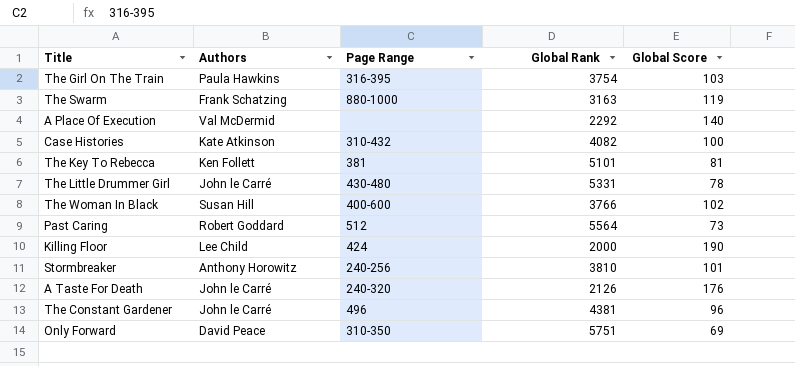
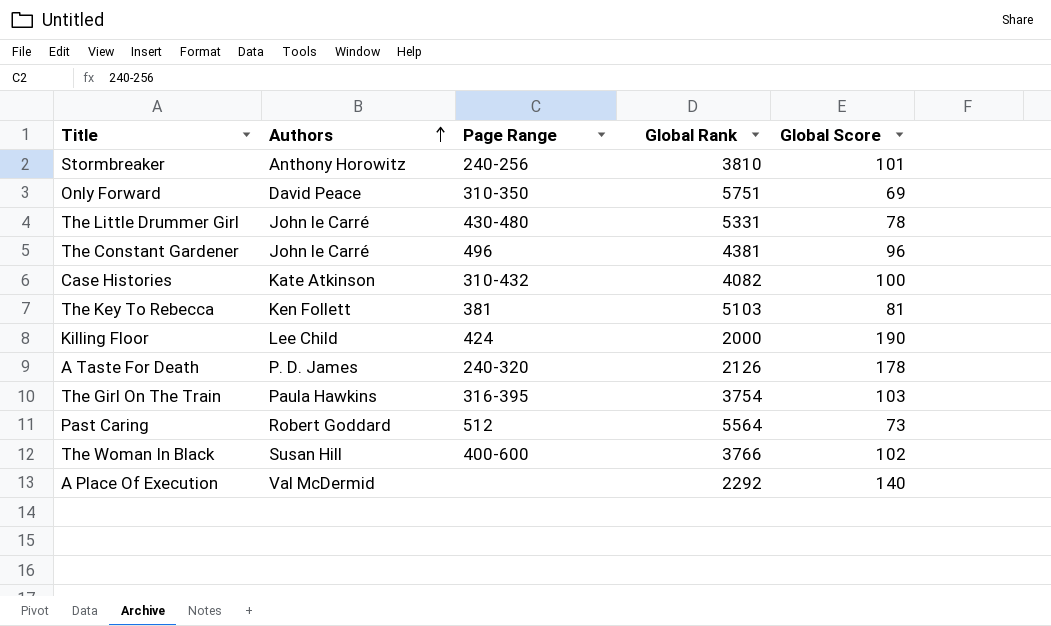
row order: none -> Authors ascending
row The Swarm: Frank Schatzing | 880-1000 | 3163 | 119 -> none
The Key To Rebecca | Global Rank: 5101 -> 5103
A Taste For Death | Authors: John le Carré -> P. D. James
A Taste For Death | Global Score: 176 -> 178

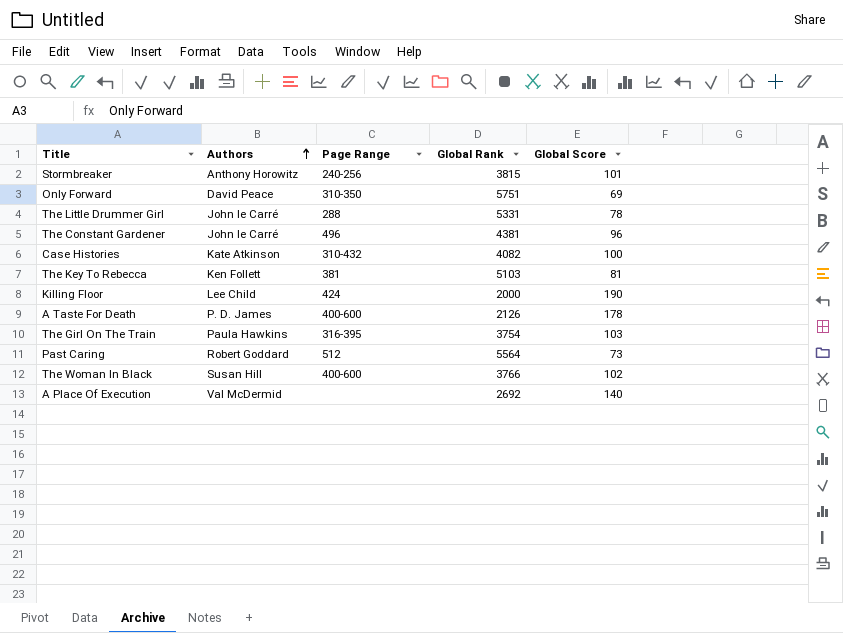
Stormbreaker | Global Rank: 3810 -> 3815
The Little Drummer Girl | Page Range: 430-480 -> 288
A Taste For Death | Page Range: 240-320 -> 400-600
A Place Of Execution | Global Rank: 2292 -> 2692

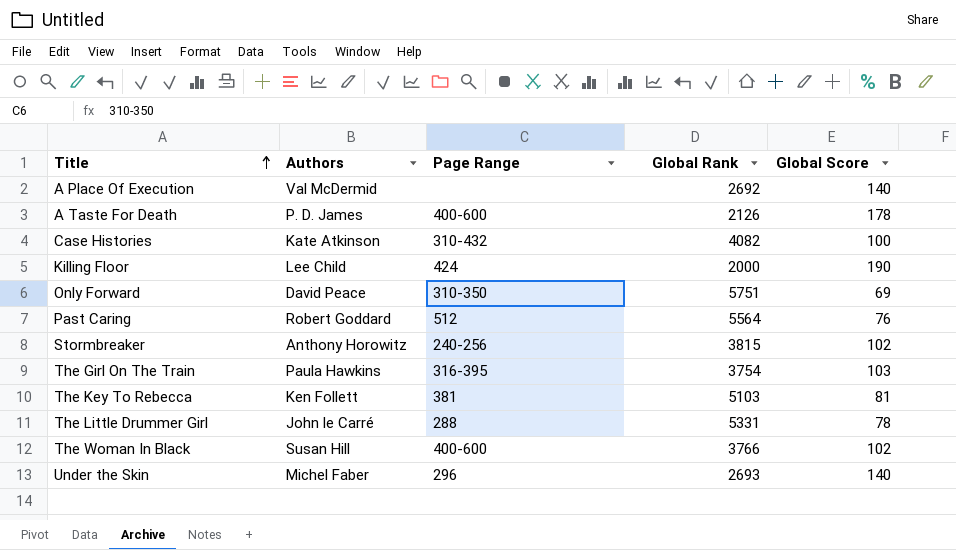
row order: Authors ascending -> Title ascending
row The Constant Gardener: John le Carré | 496 | 4381 | 96 -> none
Past Caring | Global Score: 73 -> 76
Stormbreaker | Global Score: 101 -> 102
row Under the Skin: none -> Michel Faber | 296 | 2693 | 140

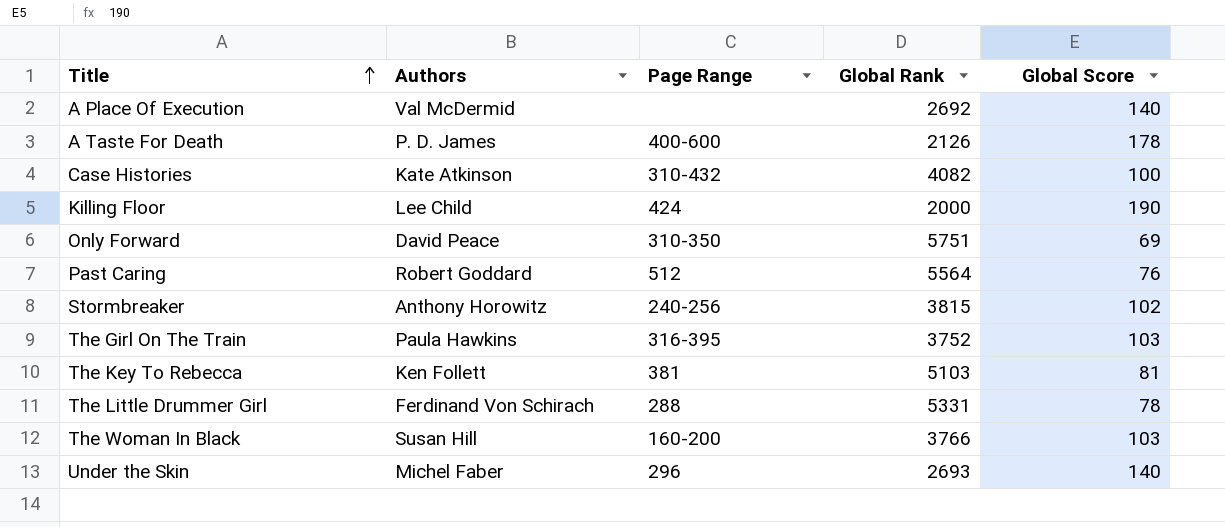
The Girl On The Train | Global Rank: 3754 -> 3752
The Little Drummer Girl | Authors: John le Carré -> Ferdinand Von Schirach
The Woman In Black | Page Range: 400-600 -> 160-200
The Woman In Black | Global Score: 102 -> 103

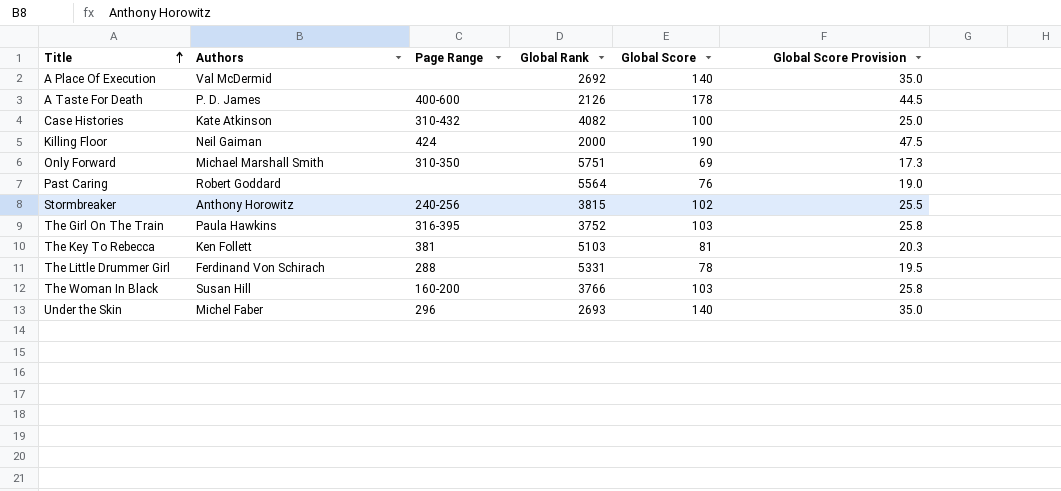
column Global Score Provision | formula: none -> [Global Score] * 0.25
Killing Floor | Authors: Lee Child -> Neil Gaiman
Only Forward | Authors: David Peace -> Michael Marshall Smith
Past Caring | Page Range: 512 -> none

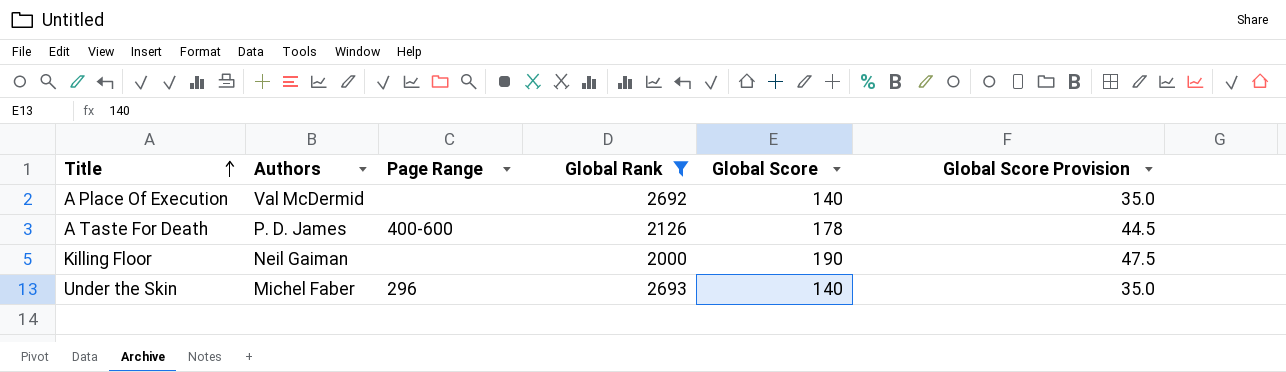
filter: none -> Global Rank <= 2693
Killing Floor | Page Range: 424 -> none

